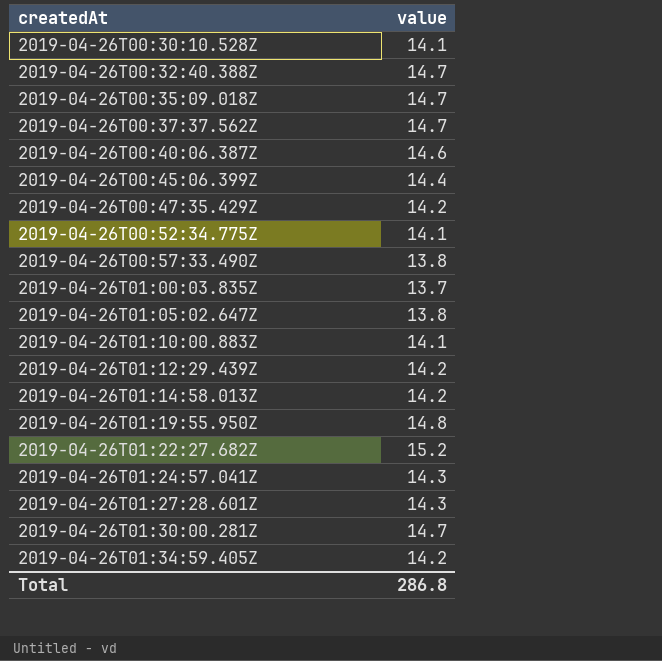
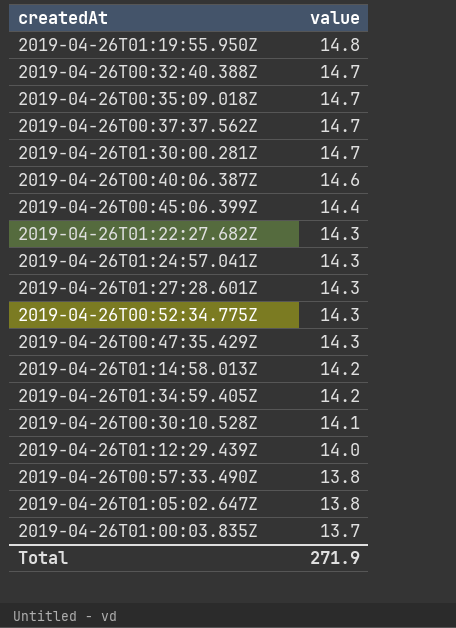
row order: createdAt ascending -> value descending
row 2019-04-26T01:10:00.883Z: 14.1 -> none
2019-04-26T01:22:27.682Z | value: 15.2 -> 14.3
2019-04-26T00:52:34.775Z | value: 14.1 -> 14.3
2019-04-26T00:47:35.429Z | value: 14.2 -> 14.3
2019-04-26T01:12:29.439Z | value: 14.2 -> 14.0
Total | value: 286.8 -> 271.9

